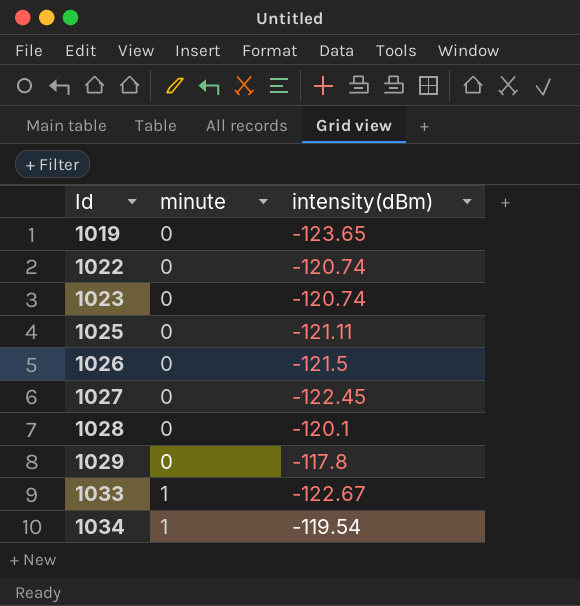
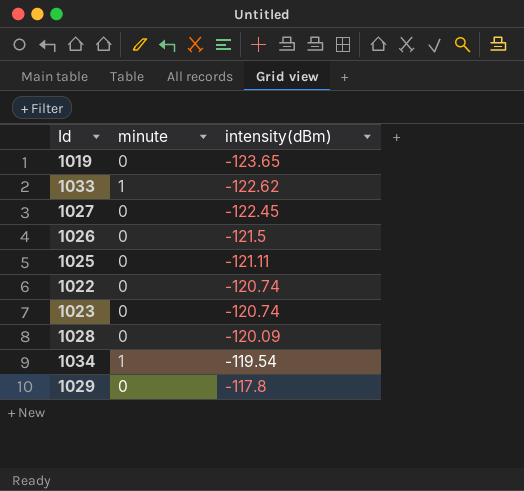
row order: Id ascending -> intensity(dBm) ascending
1033 | intensity(dBm): -122.67 -> -122.62
1028 | intensity(dBm): -120.1 -> -120.09

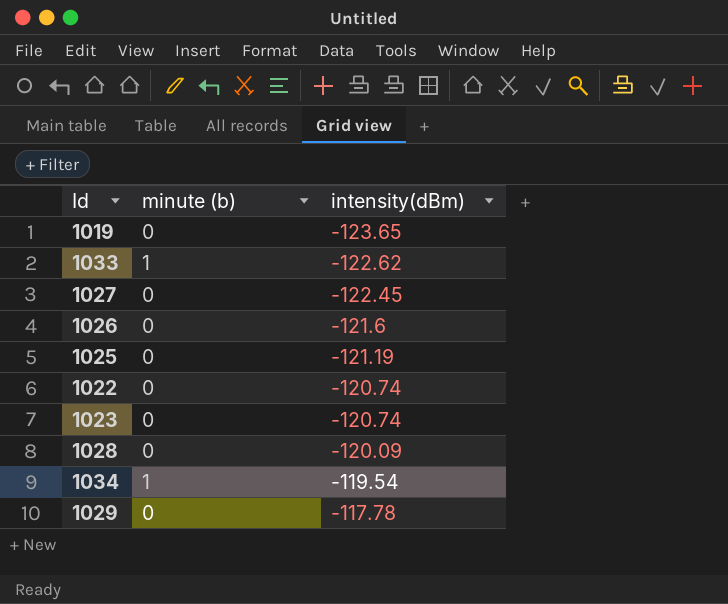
column name: minute -> minute (b)
1026 | intensity(dBm): -121.5 -> -121.6
1025 | intensity(dBm): -121.11 -> -121.19
1029 | intensity(dBm): -117.8 -> -117.78

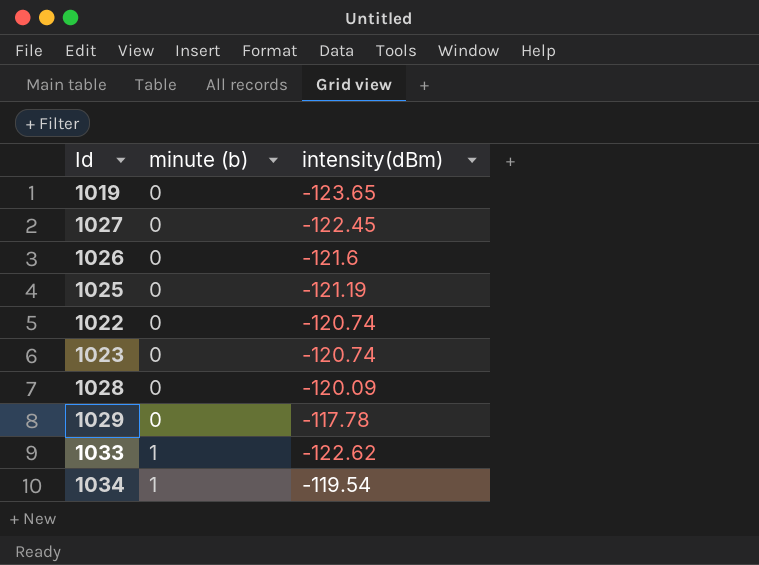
row order: intensity(dBm) ascending -> minute (b) ascending

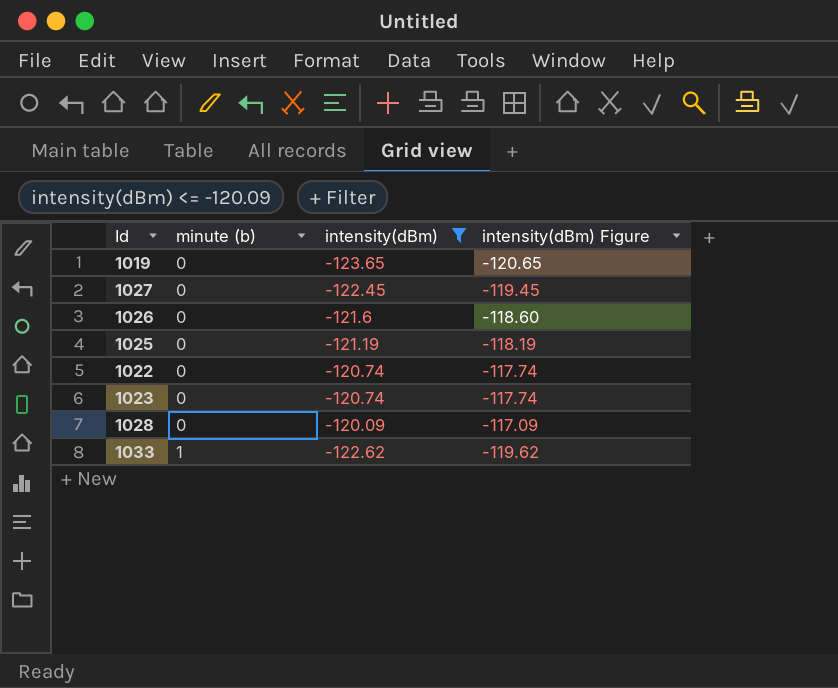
filter: none -> intensity(dBm) <= -120.09
column intensity(dBm) Figure | formula: none -> [intensity(dBm)] + 3

